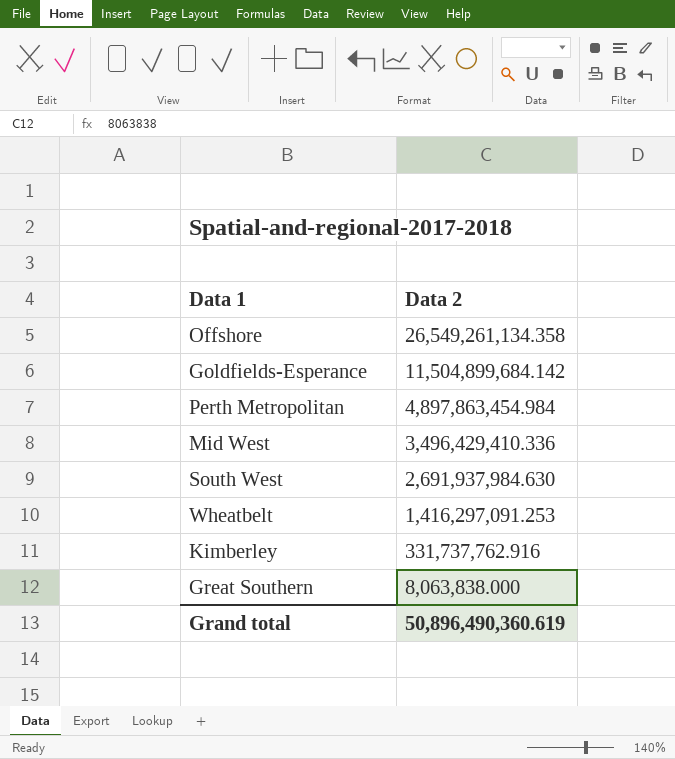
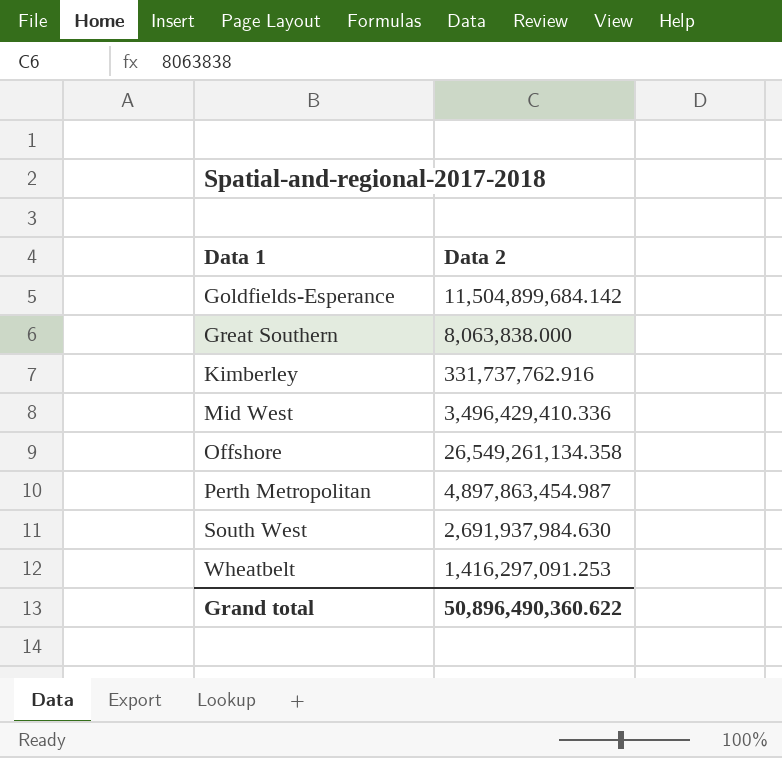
row order: Data 2 descending -> Data 1 ascending
Perth Metropolitan | Data 2: 4,897,863,454.984 -> 4,897,863,454.987
Grand total | Data 2: 50,896,490,360.619 -> 50,896,490,360.622

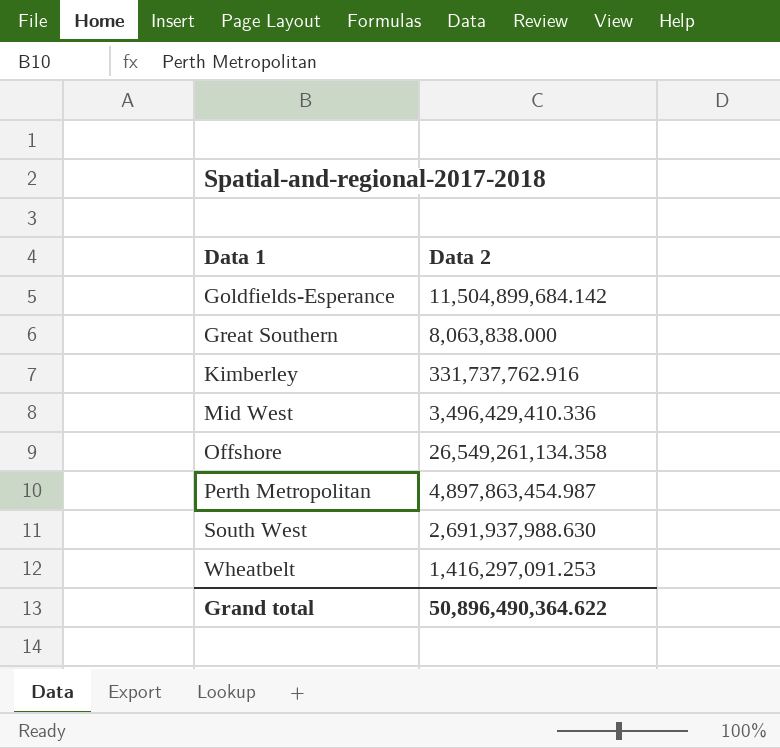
South West | Data 2: 2,691,937,984.630 -> 2,691,937,988.630
Grand total | Data 2: 50,896,490,360.622 -> 50,896,490,364.622

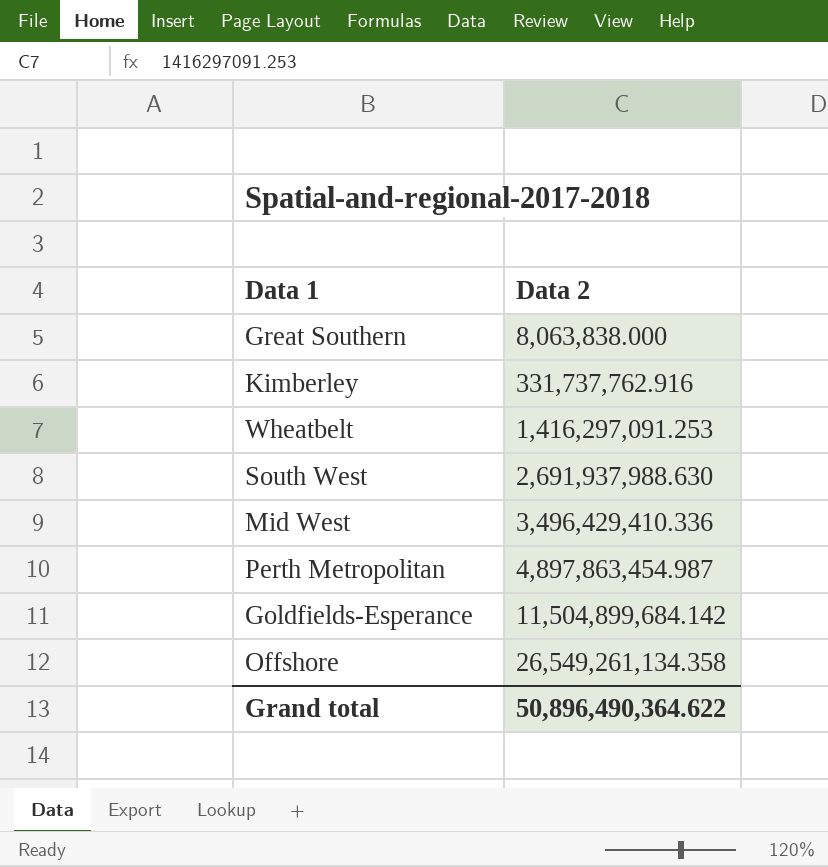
row order: Data 1 ascending -> Data 2 ascending

